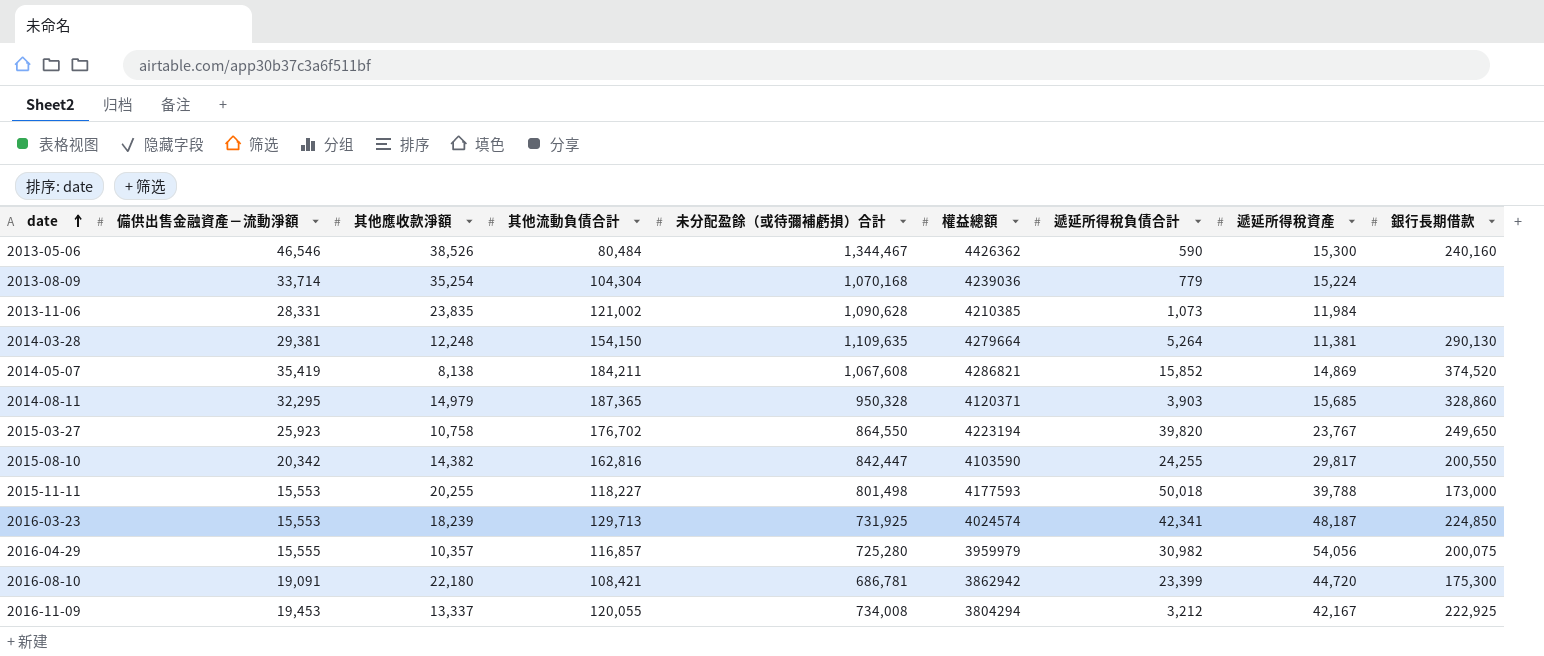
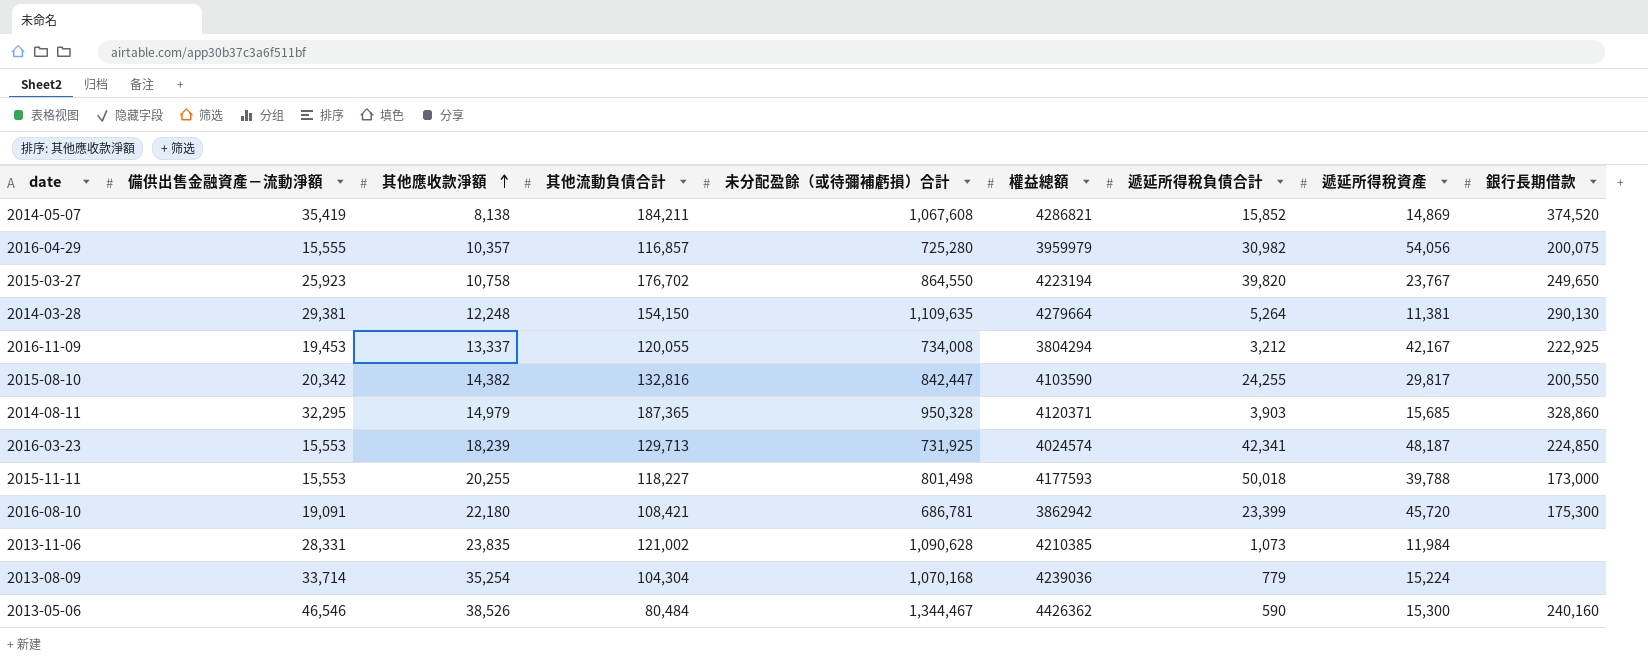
row order: date ascending -> 其他應收款淨額 ascending
2015-08-10 | 其他流動負債合計: 162,816 -> 132,816
2016-08-10 | 遞延所得稅資產: 44,720 -> 45,720

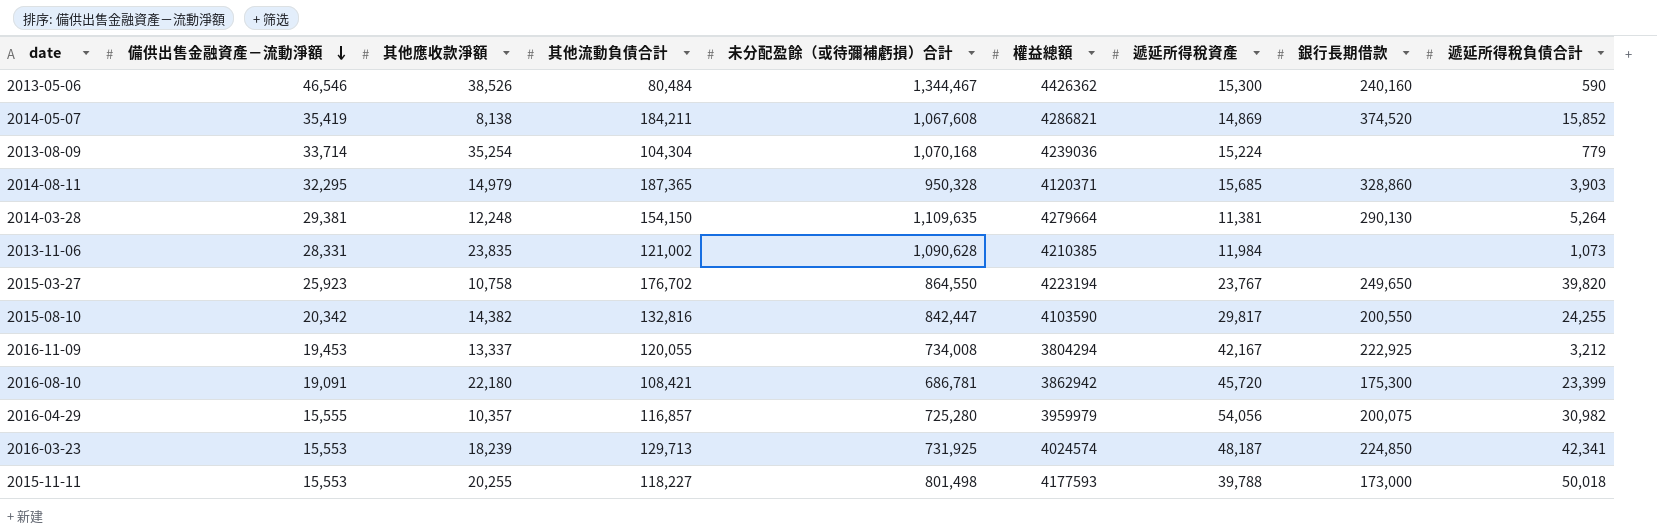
row order: 其他應收款淨額 ascending -> 備供出售金融資產－流動淨額 descending
column 遞延所得稅負債合計 | position: 7 -> 9

